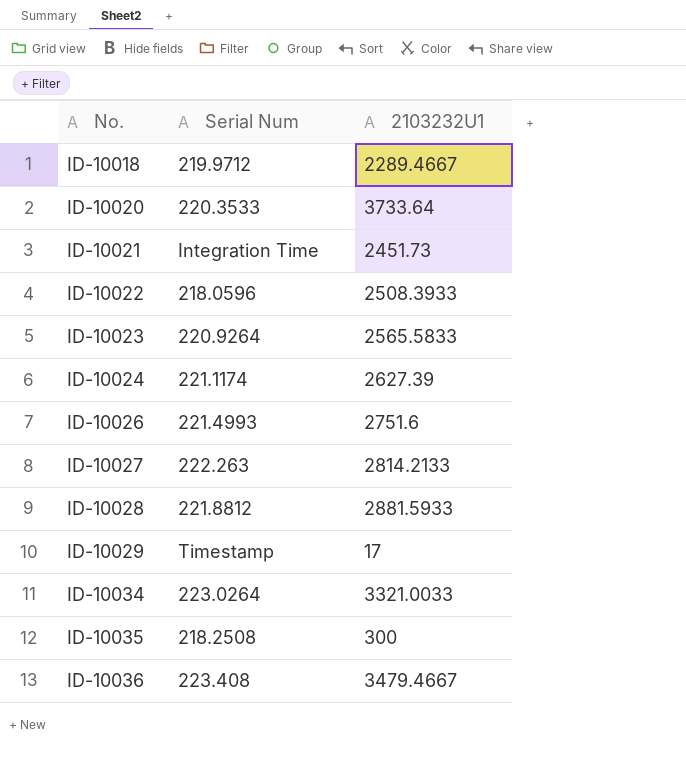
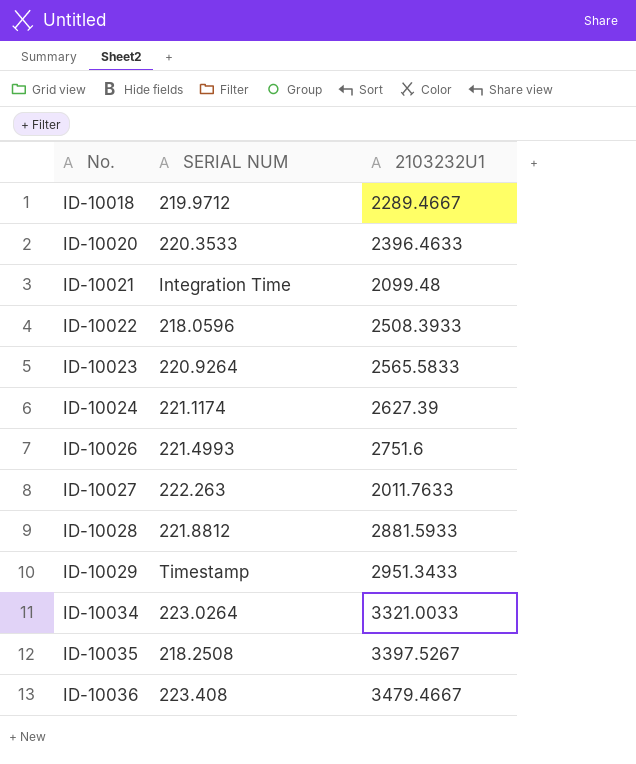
column name: Serial Num -> SERIAL NUM
ID-10020 | 2103232U1: 3733.64 -> 2396.4633
ID-10021 | 2103232U1: 2451.73 -> 2099.48
ID-10027 | 2103232U1: 2814.2133 -> 2011.7633
ID-10029 | 2103232U1: 17 -> 2951.3433
ID-10035 | 2103232U1: 300 -> 3397.5267

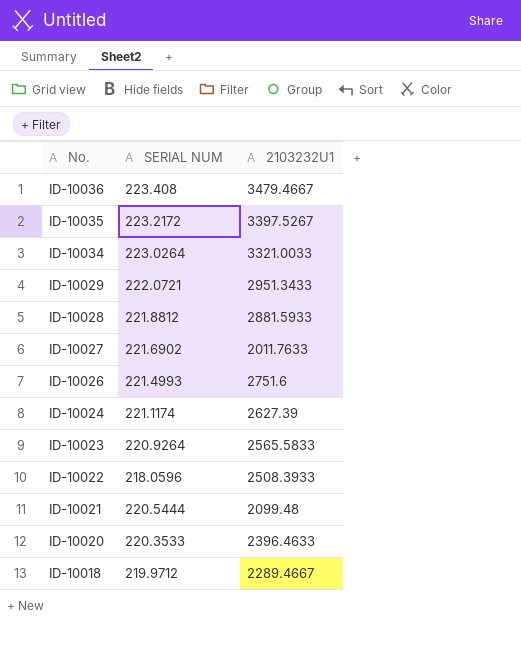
row order: No. ascending -> No. descending
ID-10035 | SERIAL NUM: 218.2508 -> 223.2172
ID-10029 | SERIAL NUM: Timestamp -> 222.0721
ID-10027 | SERIAL NUM: 222.263 -> 221.6902
ID-10021 | SERIAL NUM: Integration Time -> 220.5444

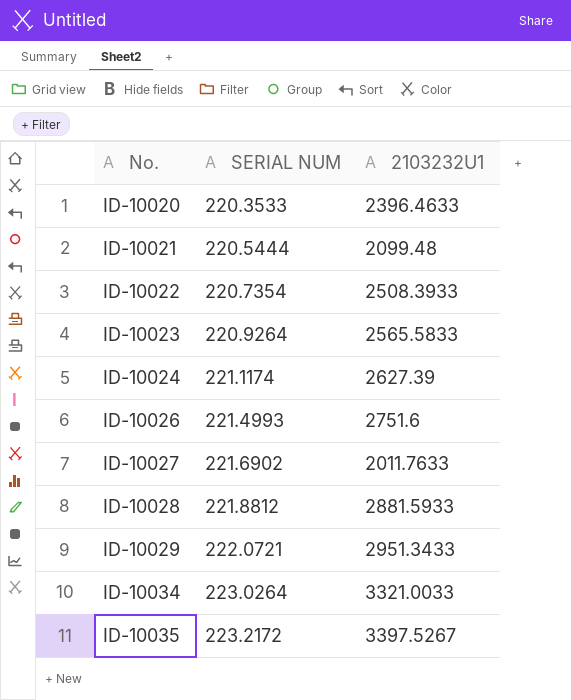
row order: No. descending -> No. ascending
row ID-10036: 223.408 | 3479.4667 -> none
row ID-10018: 219.9712 | 2289.4667 -> none
ID-10022 | SERIAL NUM: 218.0596 -> 220.7354

